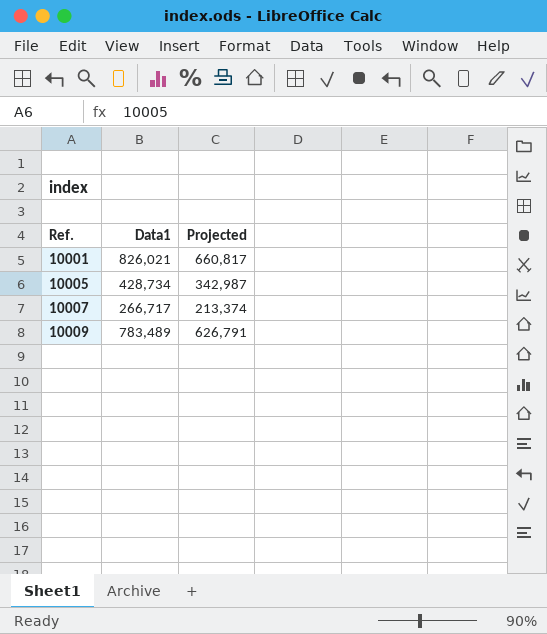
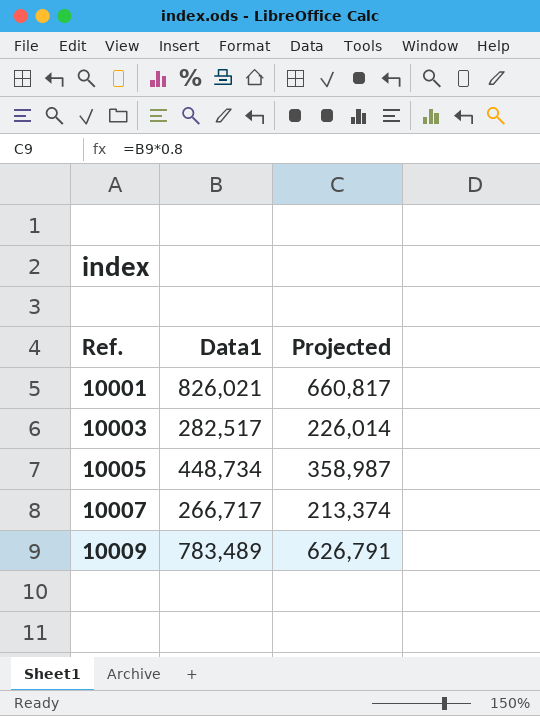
row 10003: none -> 282,517 | 226,014
10005 | Data1: 428,734 -> 448,734
10005 | Projected: 342,987 -> 358,987

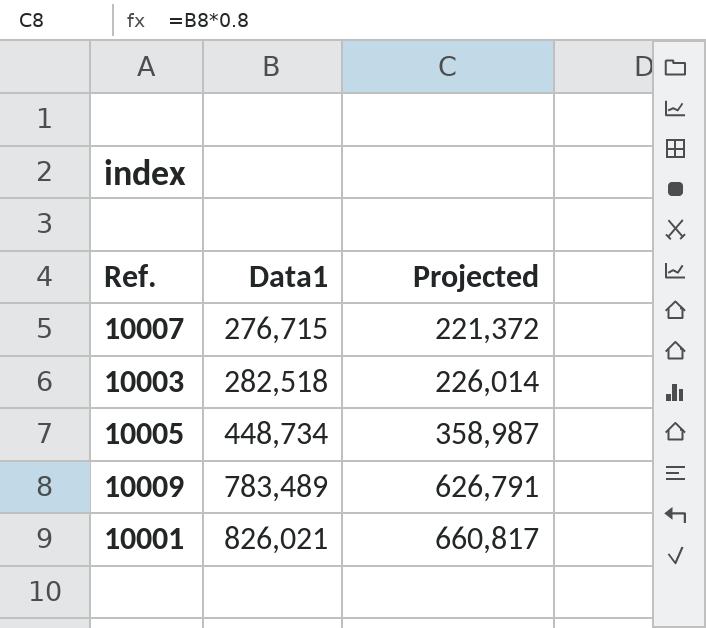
row order: Ref. ascending -> Data1 ascending
10007 | Data1: 266,717 -> 276,715
10007 | Projected: 213,374 -> 221,372
10003 | Data1: 282,517 -> 282,518

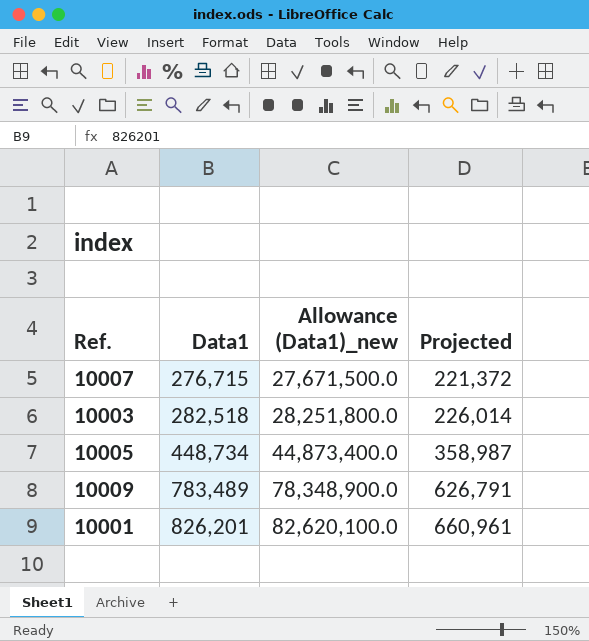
column Allowance (Data1)_new | formula: none -> [Data1] * 100
10001 | Data1: 826,021 -> 826,201
10001 | Projected: 660,817 -> 660,961

